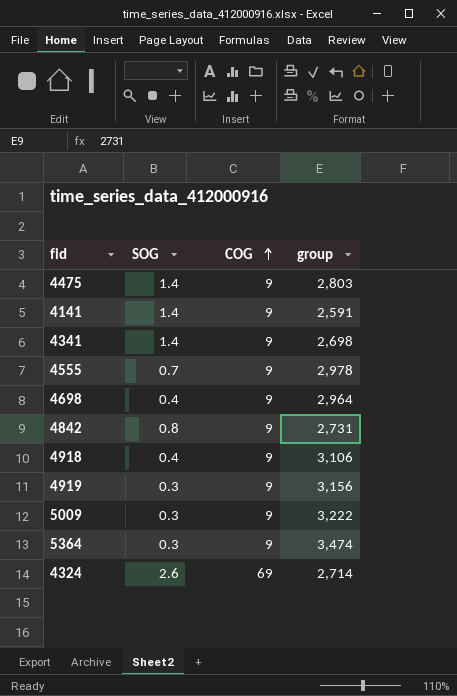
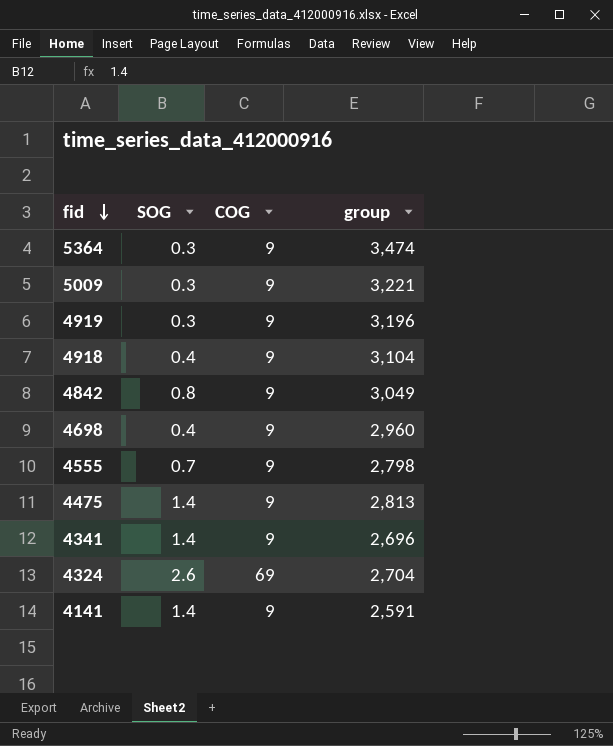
row order: COG ascending -> fid descending
5009 | group: 3,222 -> 3,221
4919 | group: 3,156 -> 3,196
4918 | group: 3,106 -> 3,104
4842 | group: 2,731 -> 3,049
4698 | group: 2,964 -> 2,960
4555 | group: 2,978 -> 2,798
4475 | group: 2,803 -> 2,813
4341 | group: 2,698 -> 2,696
4324 | group: 2,714 -> 2,704

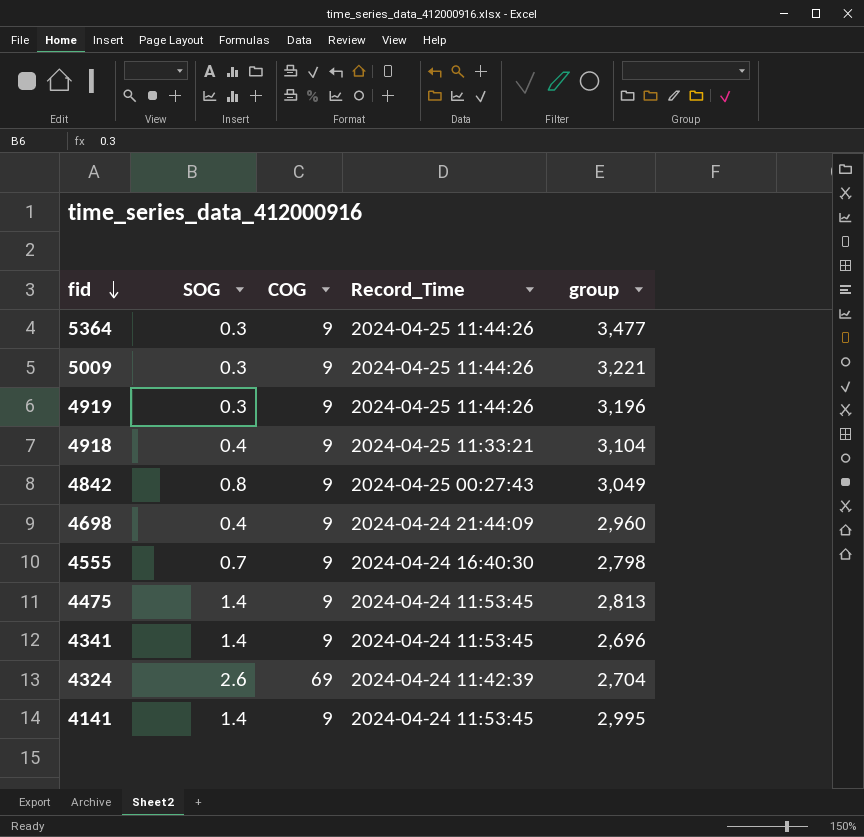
column Record_Time | position: none -> 4
5364 | group: 3,474 -> 3,477
4141 | group: 2,591 -> 2,995

